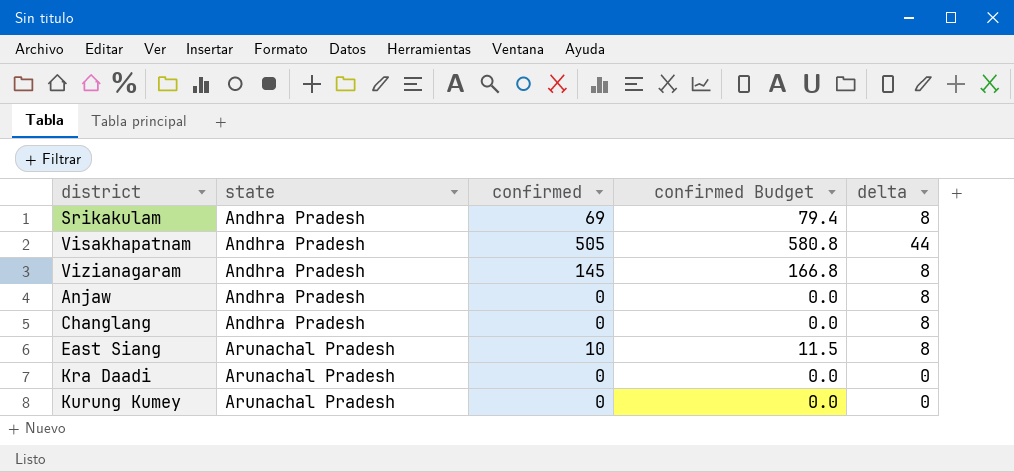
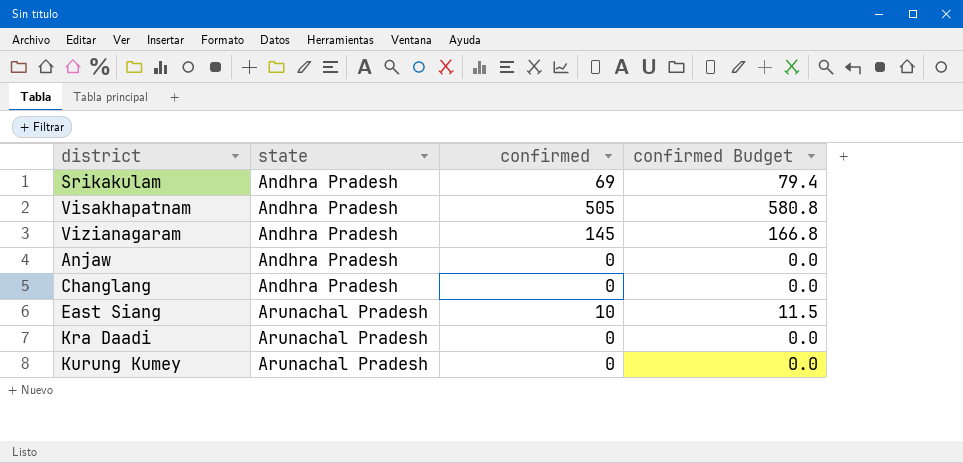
column delta | position: 5 -> none

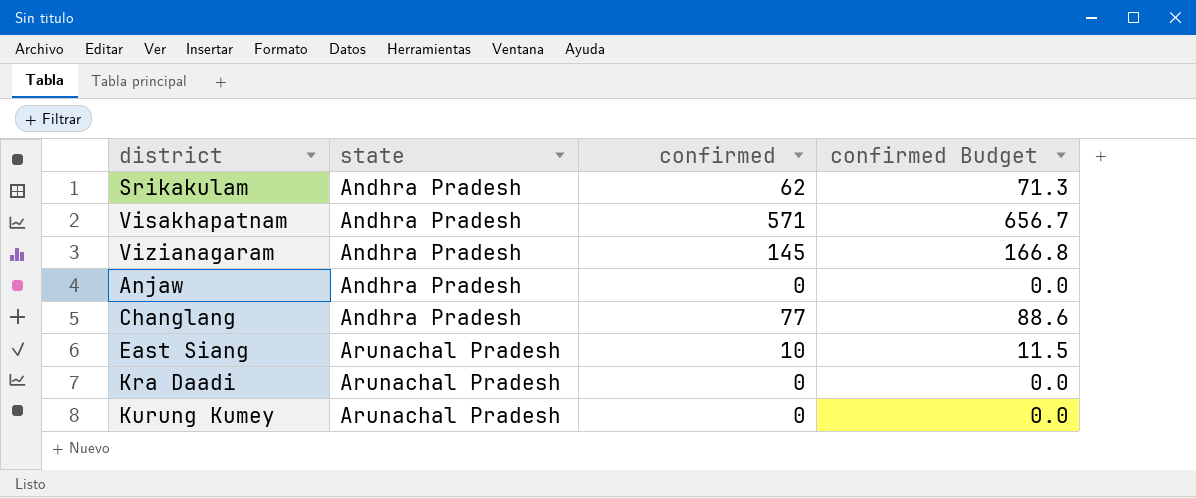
Srikakulam | confirmed: 69 -> 62
Srikakulam | confirmed Budget: 79.4 -> 71.3
Visakhapatnam | confirmed: 505 -> 571
Visakhapatnam | confirmed Budget: 580.8 -> 656.7
Changlang | confirmed: 0 -> 77
Changlang | confirmed Budget: 0.0 -> 88.6

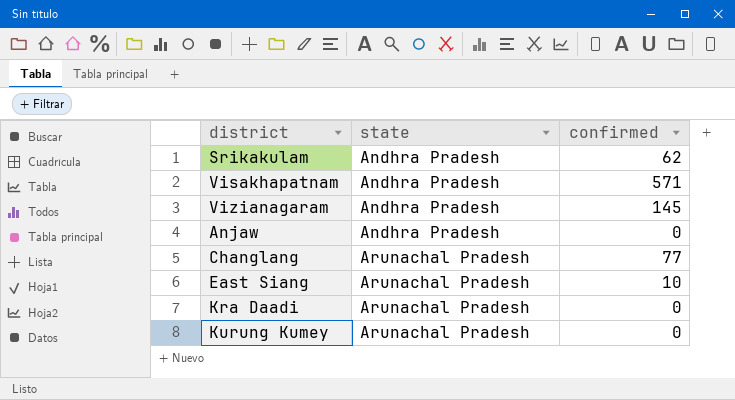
column confirmed Budget | formula: [confirmed] * 1.15 -> none
Changlang | state: Andhra Pradesh -> Arunachal Pradesh

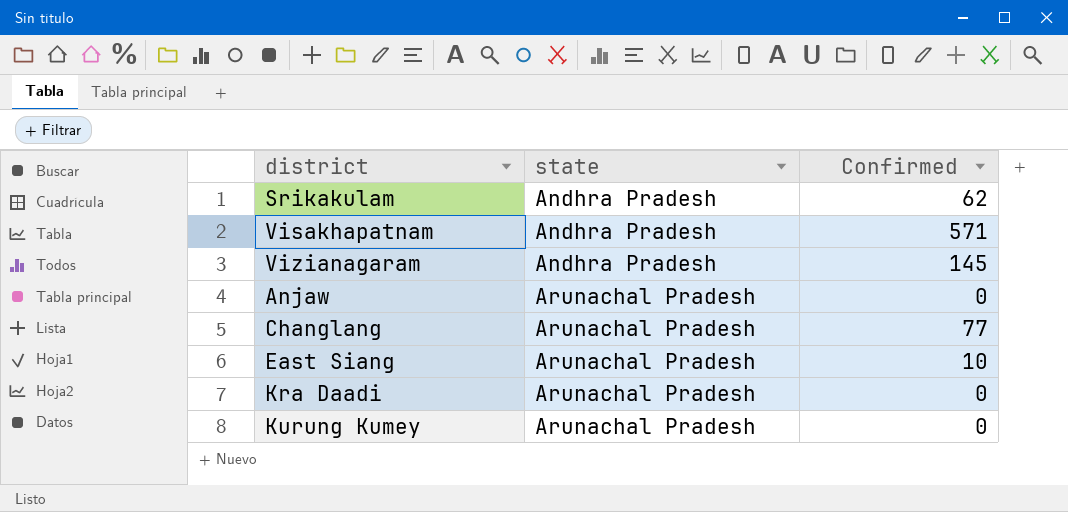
column name: confirmed -> Confirmed
Anjaw | state: Andhra Pradesh -> Arunachal Pradesh

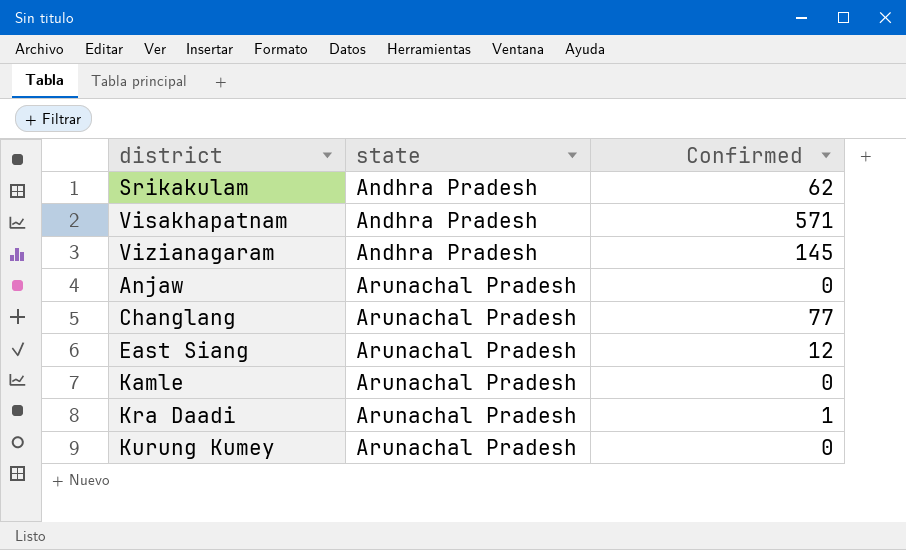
East Siang | Confirmed: 10 -> 12
row Kamle: none -> Arunachal Pradesh | 0
Kra Daadi | Confirmed: 0 -> 1

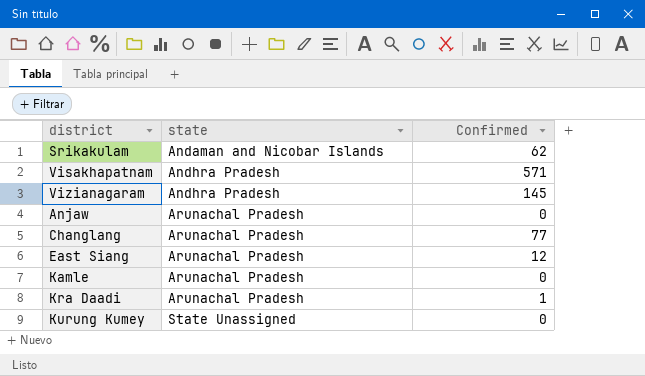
Srikakulam | state: Andhra Pradesh -> Andaman and Nicobar Islands
Kurung Kumey | state: Arunachal Pradesh -> State Unassigned

